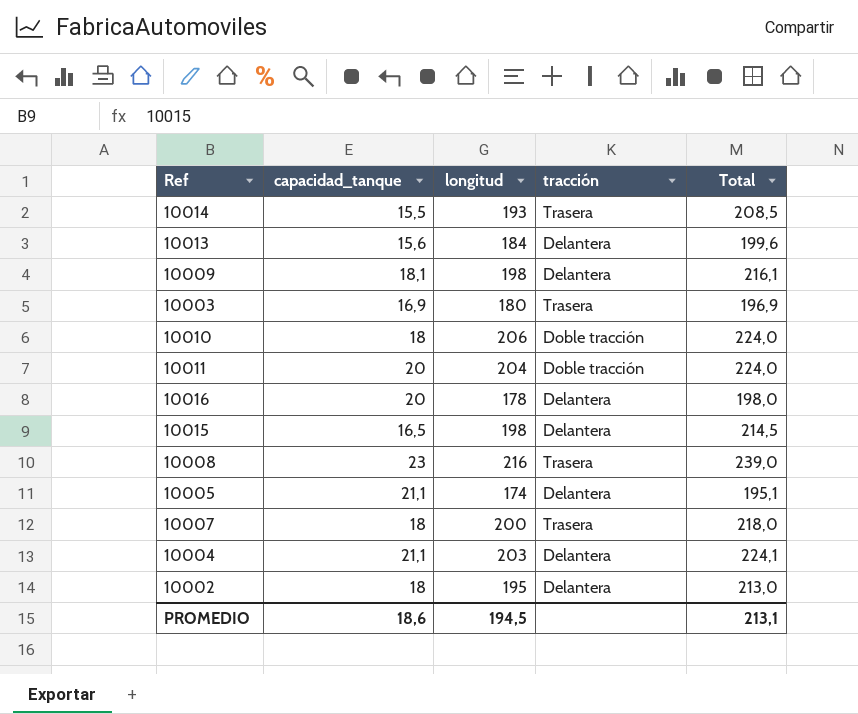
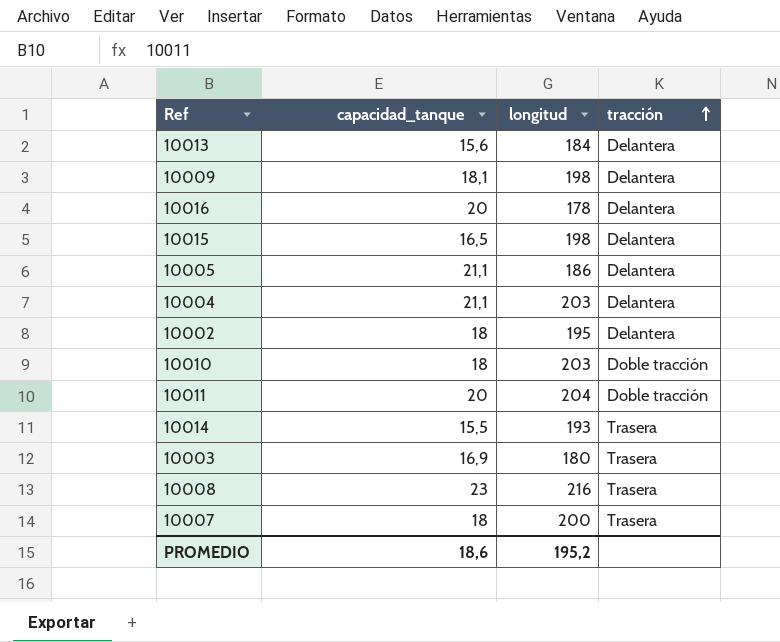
row order: none -> tracción ascending
column Total | formula: [capacidad_tanque] + [longitud] -> none
10005 | longitud: 174 -> 186
10010 | longitud: 206 -> 203
PROMEDIO | longitud: 194,5 -> 195,2

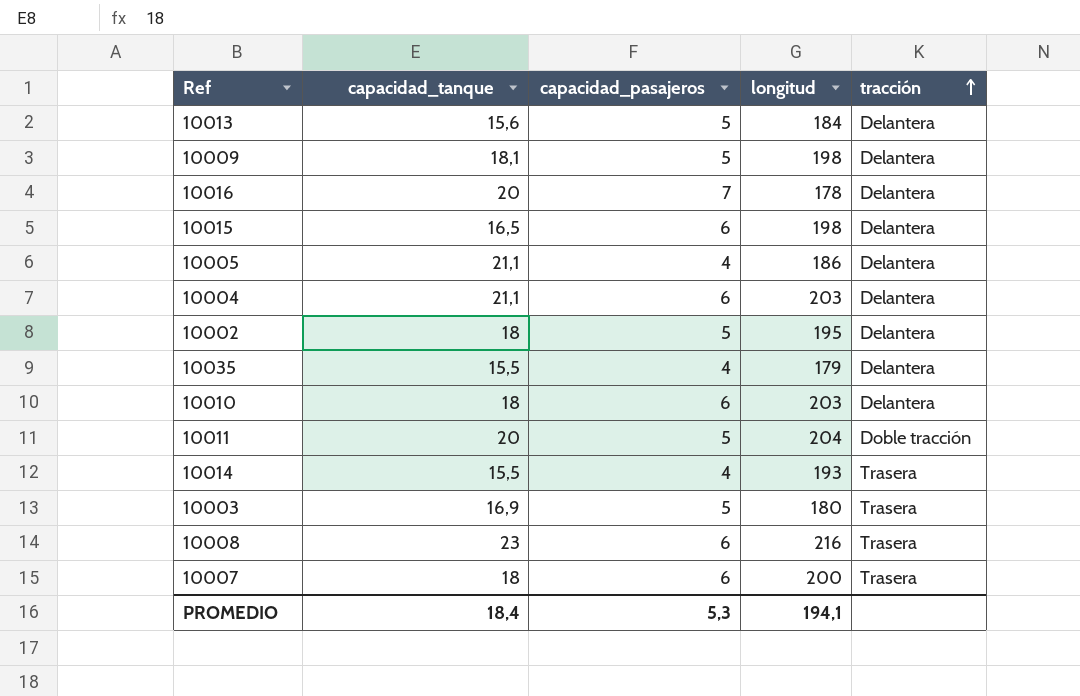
column capacidad_pasajeros | position: none -> 3
row 10035: none -> 15,5 | 4 | 179 | Delantera
10010 | tracción: Doble tracción -> Delantera
PROMEDIO | capacidad_tanque: 18,6 -> 18,4
PROMEDIO | longitud: 195,2 -> 194,1

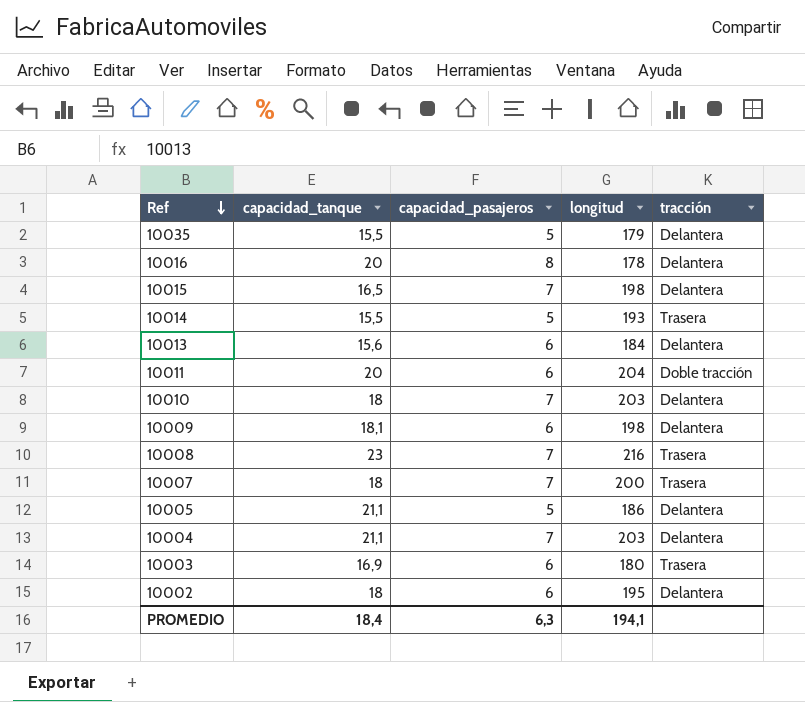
row order: tracción ascending -> Ref descending
10035 | capacidad_pasajeros: 4 -> 5
10016 | capacidad_pasajeros: 7 -> 8
10015 | capacidad_pasajeros: 6 -> 7
10014 | capacidad_pasajeros: 4 -> 5
10013 | capacidad_pasajeros: 5 -> 6
10011 | capacidad_pasajeros: 5 -> 6
10010 | capacidad_pasajeros: 6 -> 7
10009 | capacidad_pasajeros: 5 -> 6
10008 | capacidad_pasajeros: 6 -> 7
10007 | capacidad_pasajeros: 6 -> 7
10005 | capacidad_pasajeros: 4 -> 5
10004 | capacidad_pasajeros: 6 -> 7
10003 | capacidad_pasajeros: 5 -> 6
10002 | capacidad_pasajeros: 5 -> 6
PROMEDIO | capacidad_pasajeros: 5,3 -> 6,3

